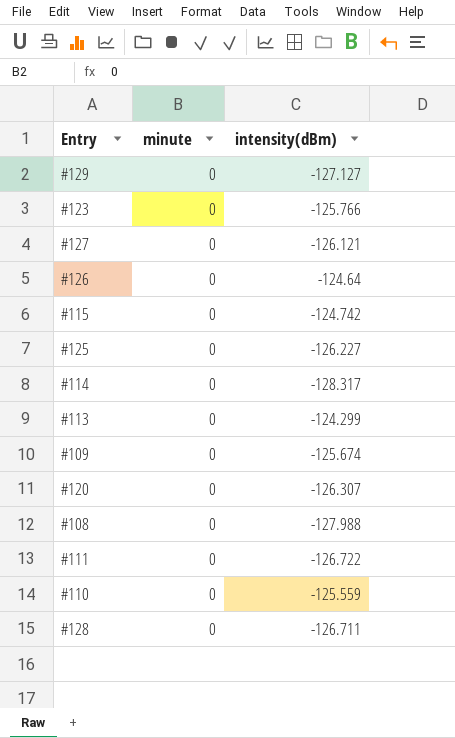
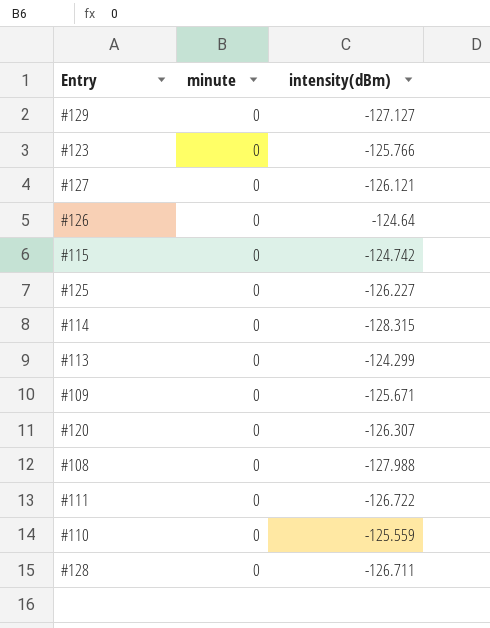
#114 | intensity(dBm): -128.317 -> -128.315
#109 | intensity(dBm): -125.674 -> -125.671

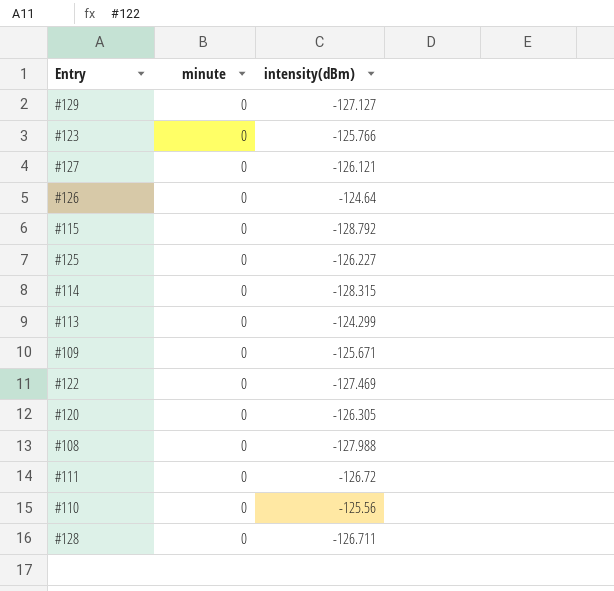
#115 | intensity(dBm): -124.742 -> -128.792
row #122: none -> 0 | -127.469
#120 | intensity(dBm): -126.307 -> -126.305
#111 | intensity(dBm): -126.722 -> -126.72
#110 | intensity(dBm): -125.559 -> -125.56

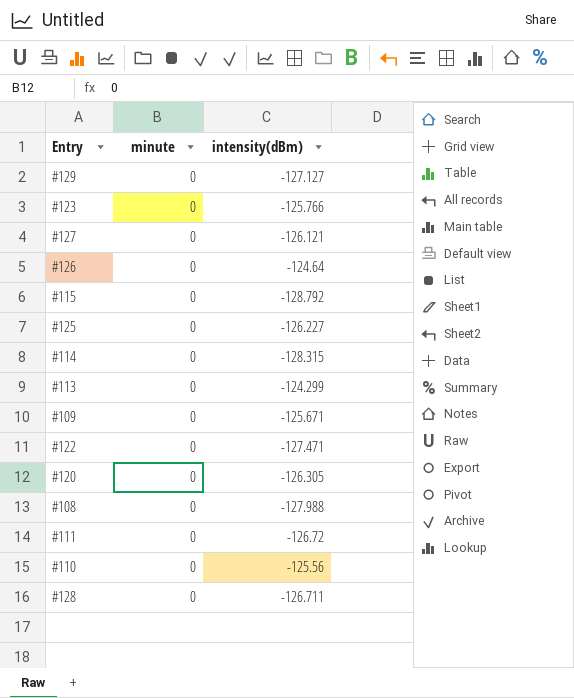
#122 | intensity(dBm): -127.469 -> -127.471

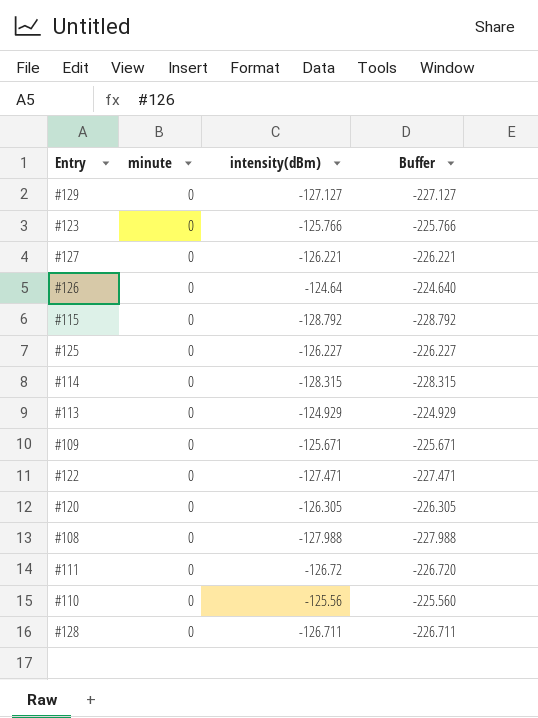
column Buffer | formula: none -> [intensity(dBm)] - 100
#127 | intensity(dBm): -126.121 -> -126.221
#113 | intensity(dBm): -124.299 -> -124.929

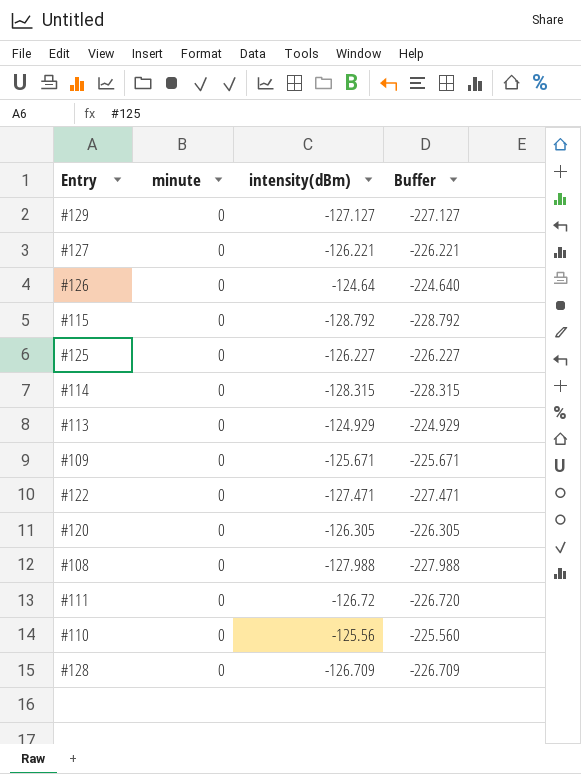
row #123: 0 | -125.766 | -225.766 -> none
#128 | intensity(dBm): -126.711 -> -126.709
#128 | Buffer: -226.711 -> -226.709

